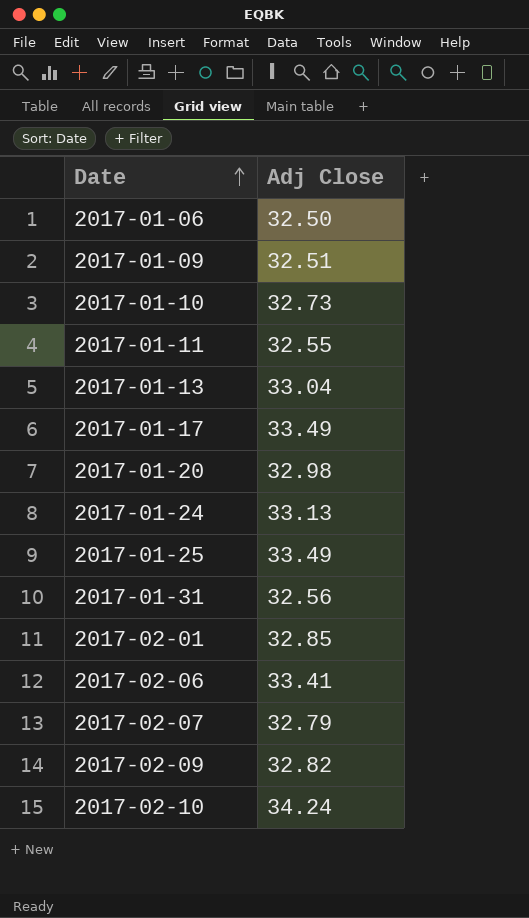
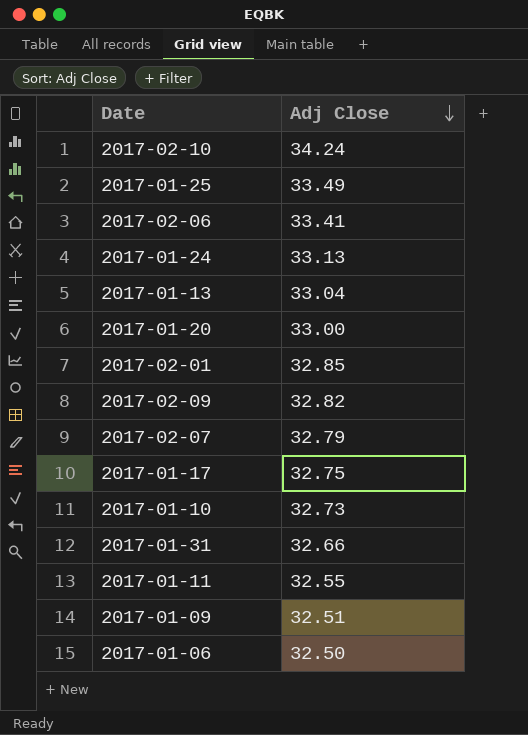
row order: Date ascending -> Adj Close descending
2017-01-20 | Adj Close: 32.98 -> 33.00
2017-01-17 | Adj Close: 33.49 -> 32.75
2017-01-31 | Adj Close: 32.56 -> 32.66

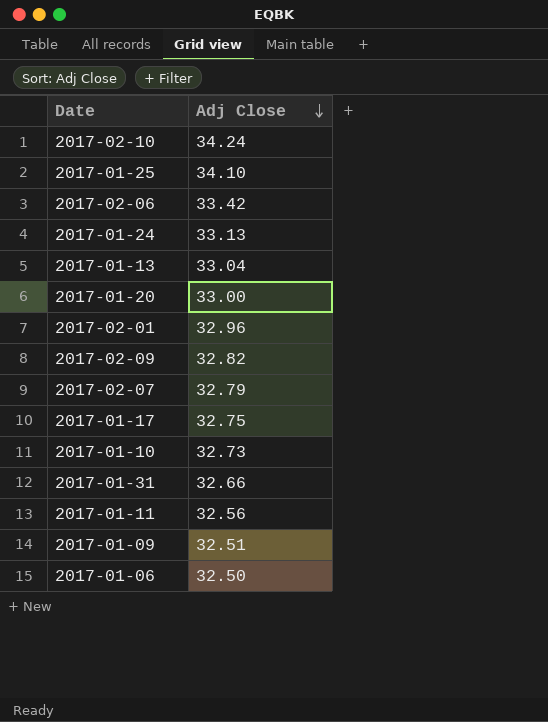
2017-01-25 | Adj Close: 33.49 -> 34.10
2017-02-06 | Adj Close: 33.41 -> 33.42
2017-02-01 | Adj Close: 32.85 -> 32.96
2017-01-11 | Adj Close: 32.55 -> 32.56

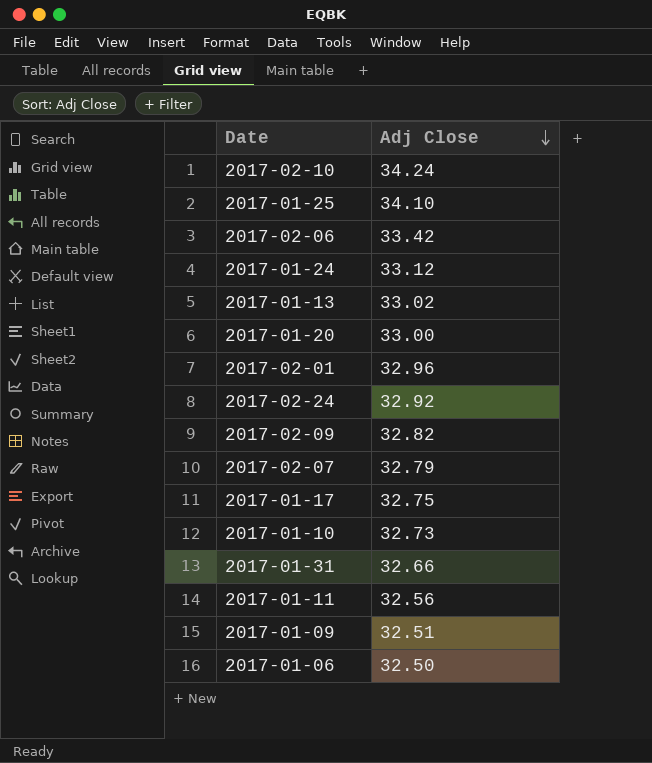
2017-01-24 | Adj Close: 33.13 -> 33.12
2017-01-13 | Adj Close: 33.04 -> 33.02
row 2017-02-24: none -> 32.92

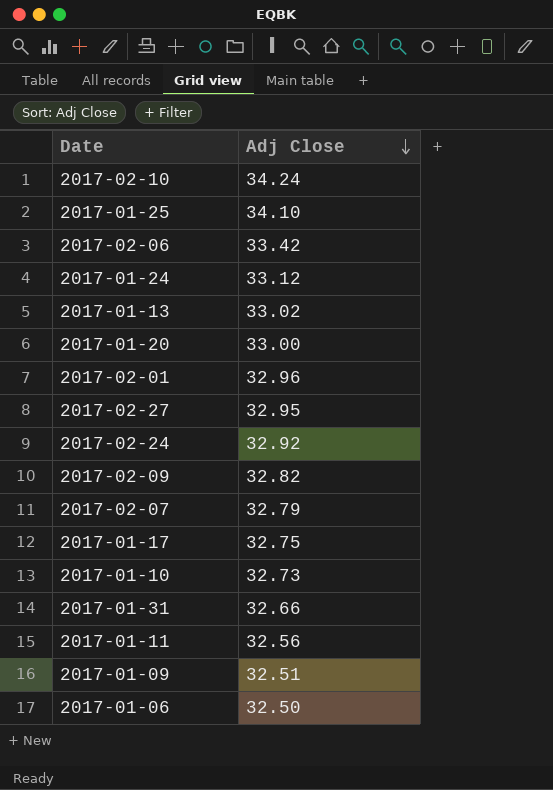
row 2017-02-27: none -> 32.95

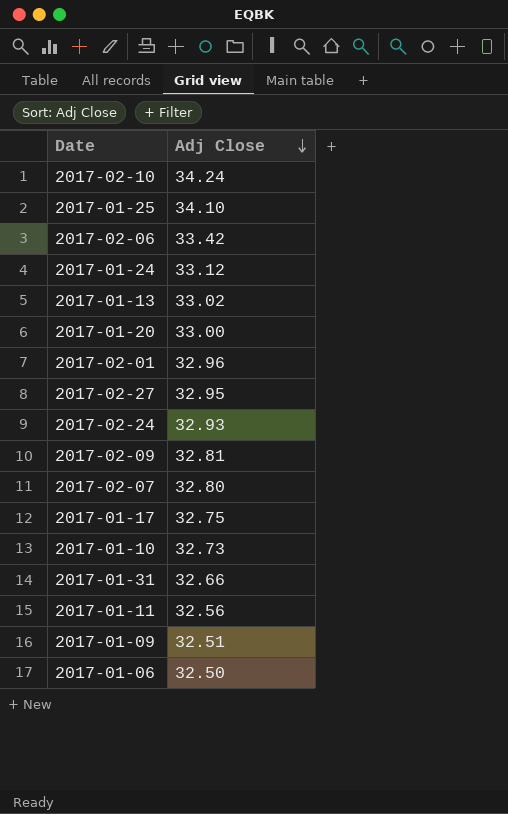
2017-02-24 | Adj Close: 32.92 -> 32.93
2017-02-09 | Adj Close: 32.82 -> 32.81
2017-02-07 | Adj Close: 32.79 -> 32.80

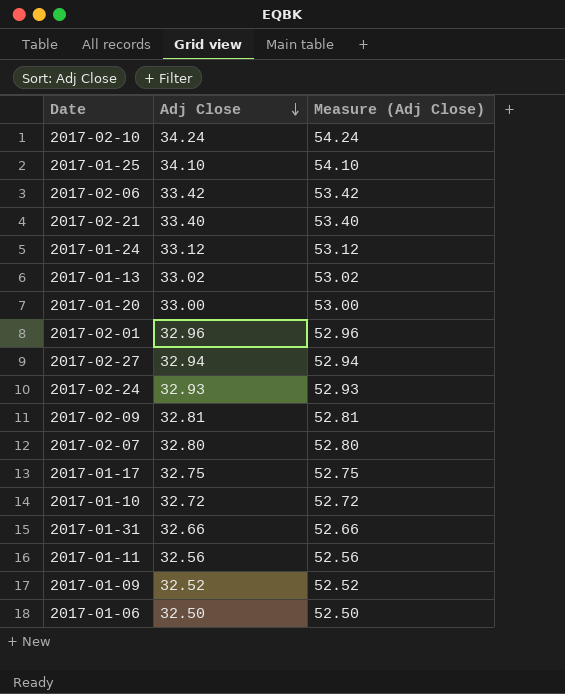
column Measure (Adj Close) | formula: none -> [Adj Close] + 20
row 2017-02-21: none -> 33.40 | 53.40
2017-02-27 | Adj Close: 32.95 -> 32.94
2017-01-10 | Adj Close: 32.73 -> 32.72
2017-01-09 | Adj Close: 32.51 -> 32.52

